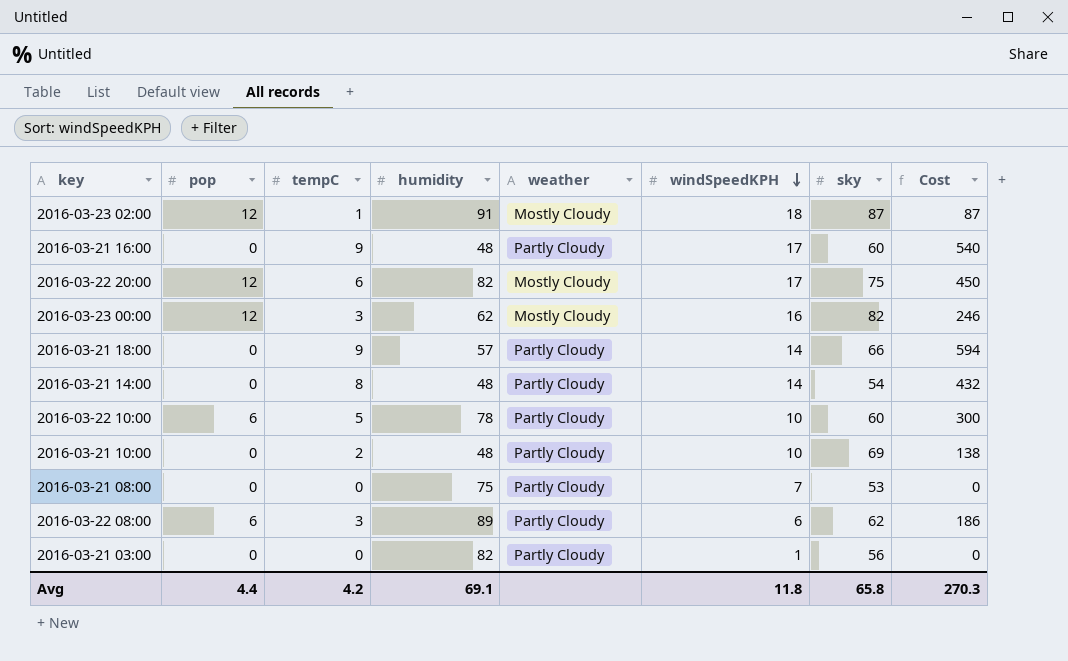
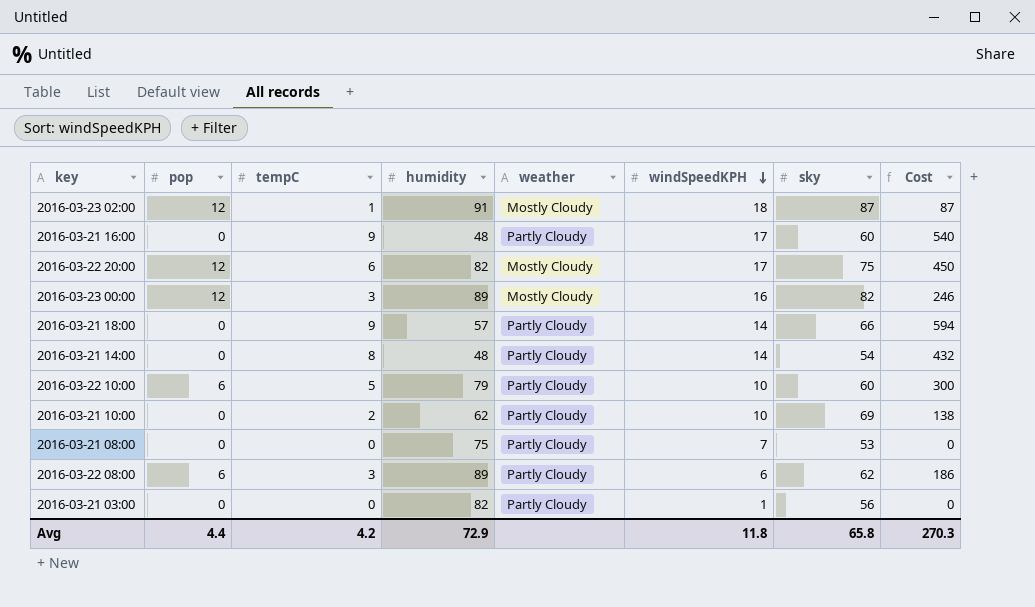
2016-03-23 00:00 | humidity: 62 -> 89
2016-03-22 10:00 | humidity: 78 -> 79
2016-03-21 10:00 | humidity: 48 -> 62
Avg | humidity: 69.1 -> 72.9

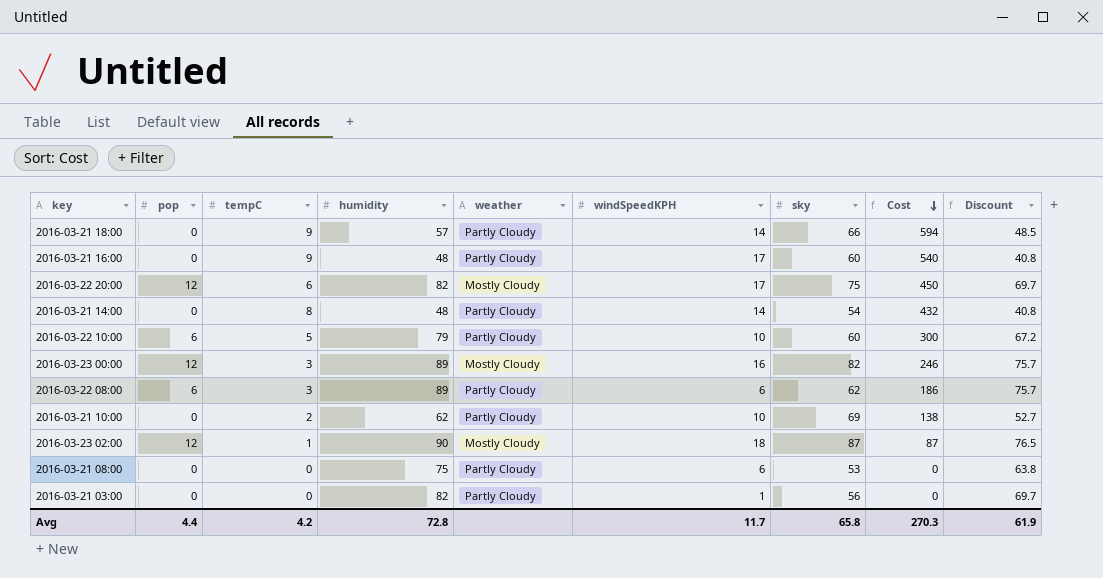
row order: windSpeedKPH descending -> Cost descending
column Discount | formula: none -> [humidity] * 0.85
2016-03-23 02:00 | humidity: 91 -> 90
2016-03-21 08:00 | windSpeedKPH: 7 -> 6
Avg | humidity: 72.9 -> 72.8
Avg | windSpeedKPH: 11.8 -> 11.7

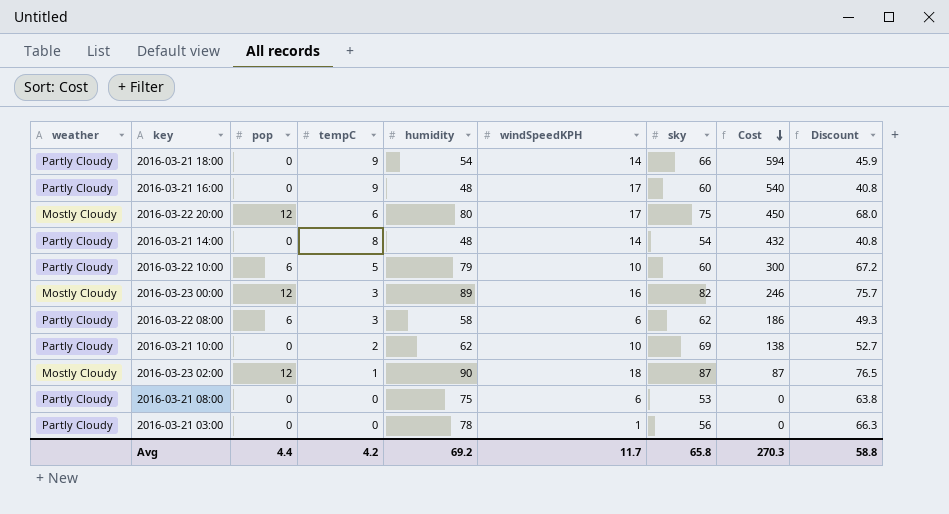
column weather | position: 5 -> 1
2016-03-21 18:00 | humidity: 57 -> 54
2016-03-21 18:00 | Discount: 48.5 -> 45.9
2016-03-22 20:00 | humidity: 82 -> 80
2016-03-22 20:00 | Discount: 69.7 -> 68.0
2016-03-22 08:00 | humidity: 89 -> 58
2016-03-22 08:00 | Discount: 75.7 -> 49.3
2016-03-21 03:00 | humidity: 82 -> 78
2016-03-21 03:00 | Discount: 69.7 -> 66.3
Avg | humidity: 72.8 -> 69.2
Avg | Discount: 61.9 -> 58.8

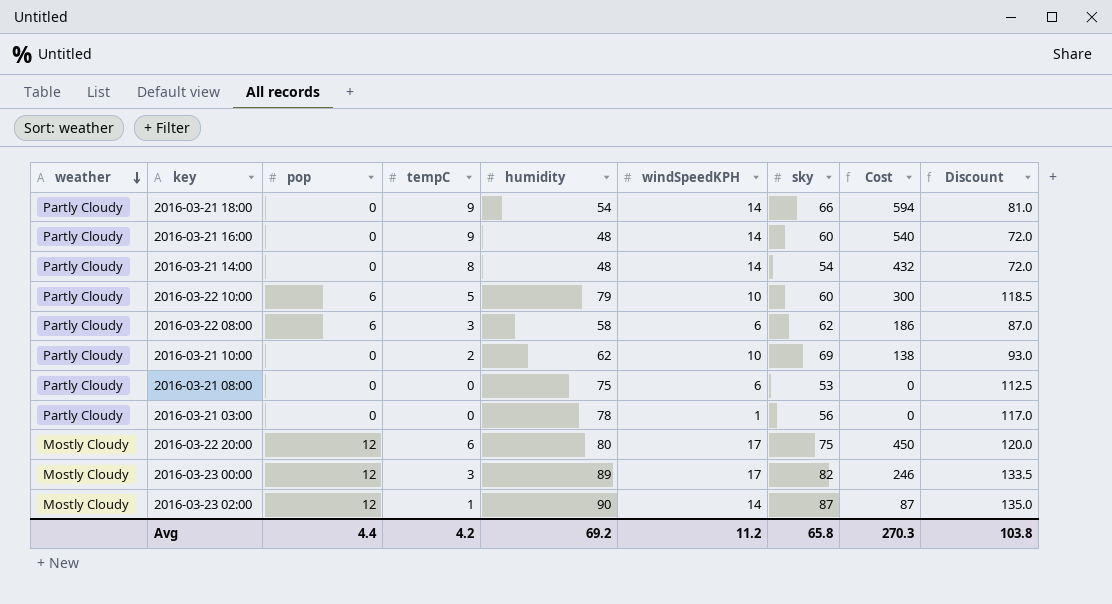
row order: Cost descending -> weather descending
column Discount | formula: [humidity] * 0.85 -> [humidity] * 1.5
2016-03-21 16:00 | windSpeedKPH: 17 -> 14
2016-03-23 00:00 | windSpeedKPH: 16 -> 17
2016-03-23 02:00 | windSpeedKPH: 18 -> 14
Avg | windSpeedKPH: 11.7 -> 11.2
Avg | Discount: 58.8 -> 103.8

